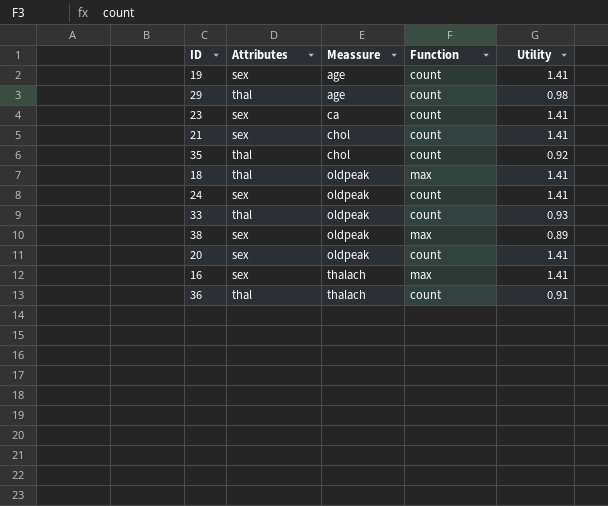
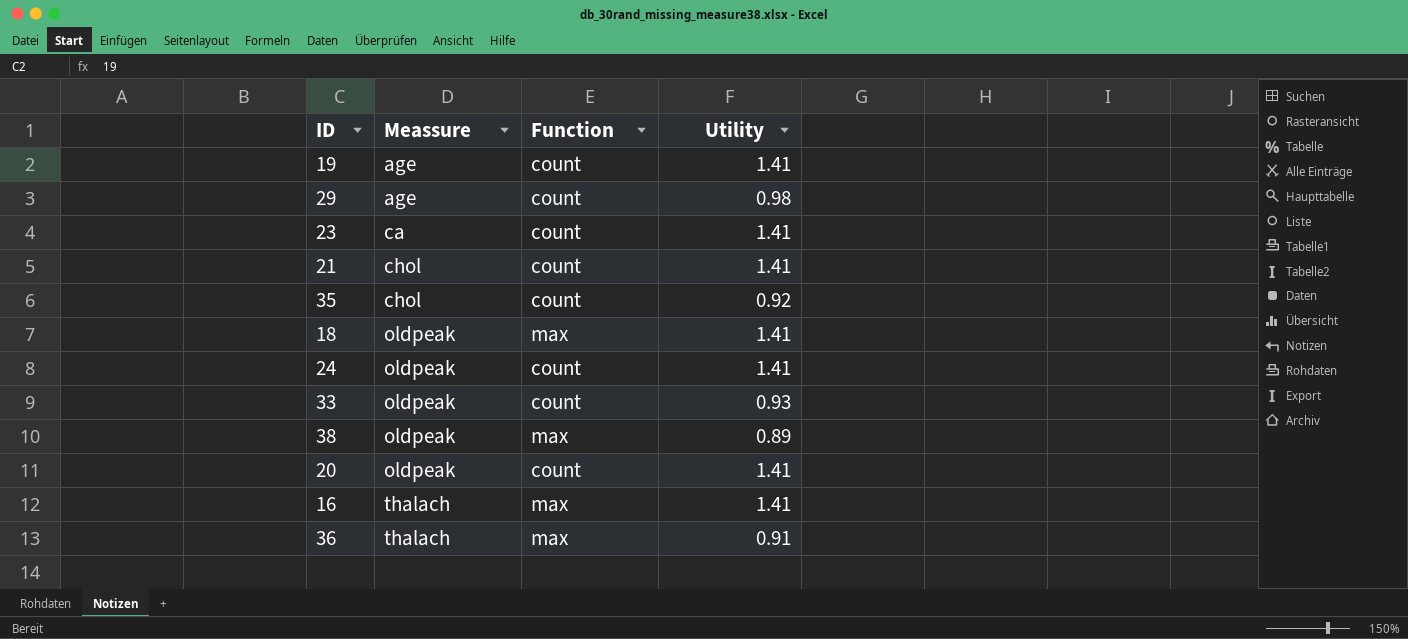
column Attributes | position: 2 -> none
36 | Function: count -> max

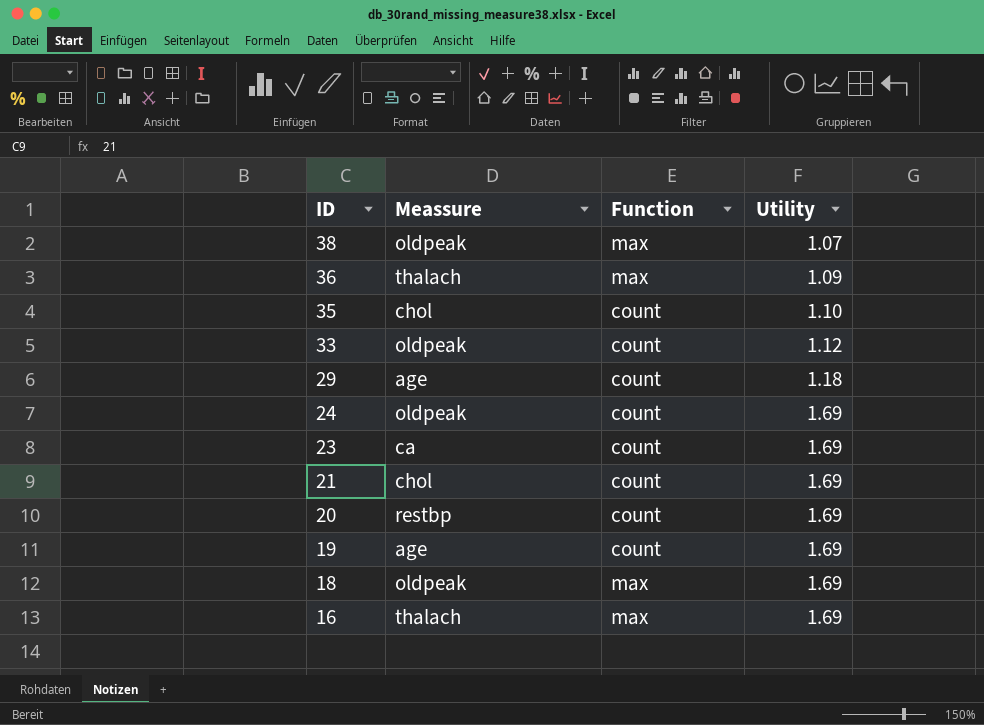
row order: Meassure ascending -> ID descending
38 | Utility: 0.89 -> 1.07
36 | Utility: 0.91 -> 1.09
35 | Utility: 0.92 -> 1.10
33 | Utility: 0.93 -> 1.12
29 | Utility: 0.98 -> 1.18
24 | Utility: 1.41 -> 1.69
23 | Utility: 1.41 -> 1.69
21 | Utility: 1.41 -> 1.69
20 | Meassure: oldpeak -> restbp
20 | Utility: 1.41 -> 1.69
19 | Utility: 1.41 -> 1.69
18 | Utility: 1.41 -> 1.69
16 | Utility: 1.41 -> 1.69

